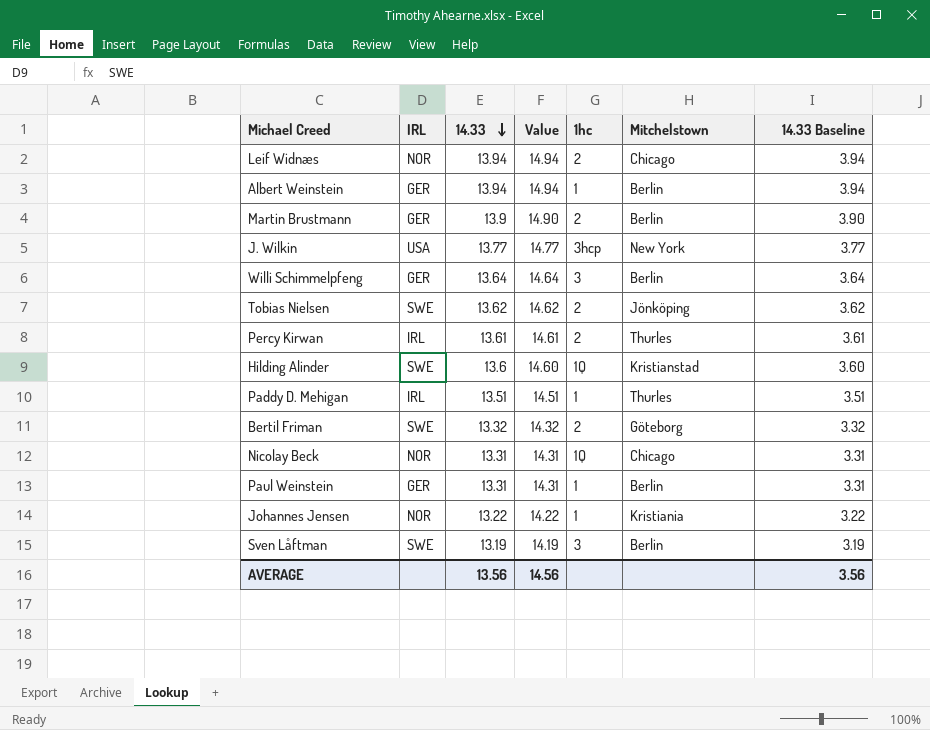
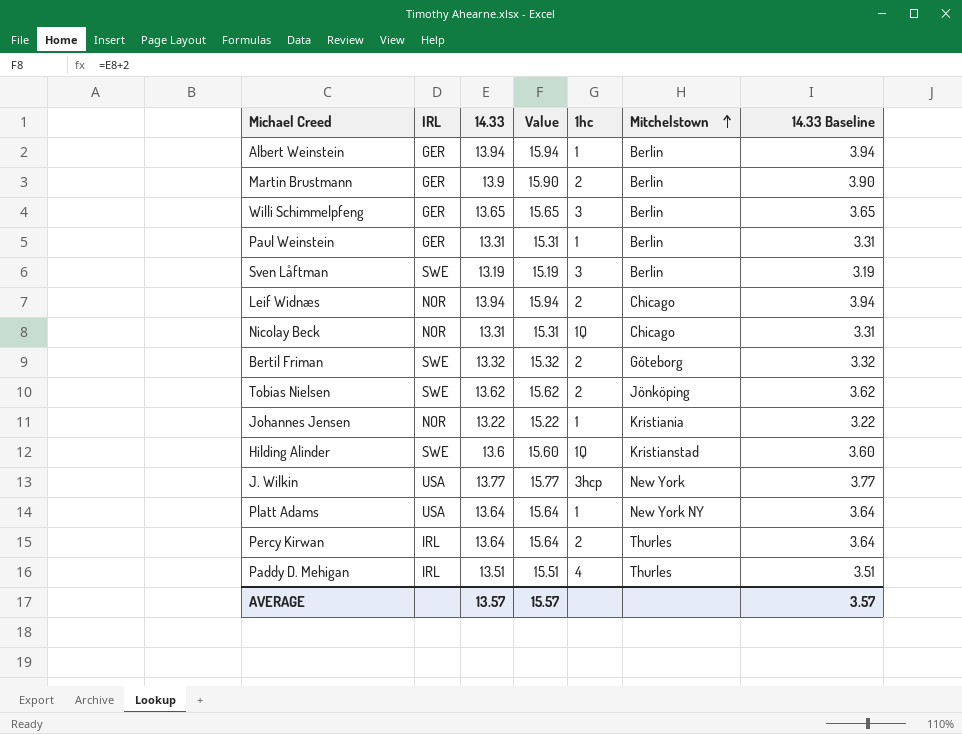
row order: 14.33 descending -> Mitchelstown ascending
column Value | formula: [14.33] + 1 -> [14.33] + 2
Willi Schimmelpfeng | 14.33: 13.64 -> 13.65
Willi Schimmelpfeng | 14.33 Baseline: 3.64 -> 3.65
row Platt Adams: none -> USA | 13.64 | 15.64 | 1 | New York NY | 3.64
Percy Kirwan | 14.33: 13.61 -> 13.64
Percy Kirwan | 14.33 Baseline: 3.61 -> 3.64
Paddy D. Mehigan | 1hc: 1 -> 4
AVERAGE | 14.33: 13.56 -> 13.57
AVERAGE | Value: 14.56 -> 15.57
AVERAGE | 14.33 Baseline: 3.56 -> 3.57

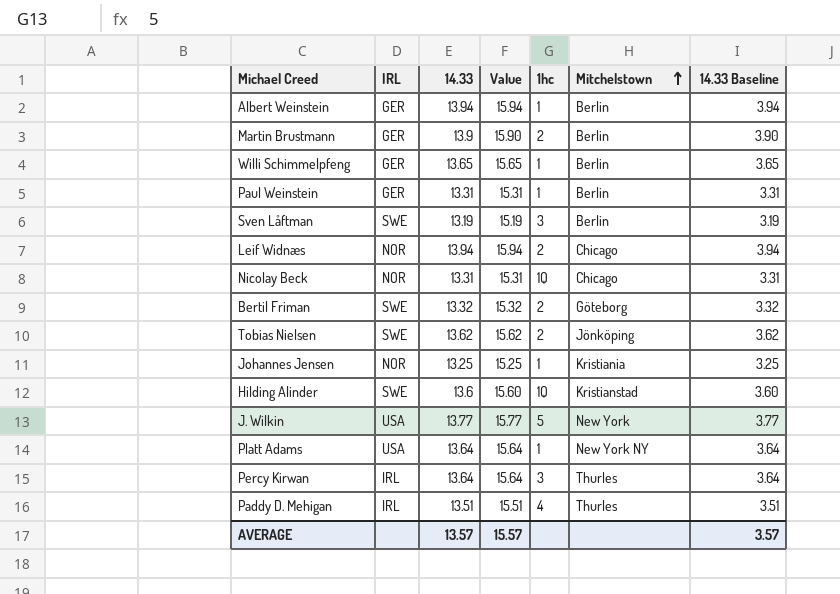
Willi Schimmelpfeng | 1hc: 3 -> 1
Johannes Jensen | 14.33: 13.22 -> 13.25
Johannes Jensen | Value: 15.22 -> 15.25
Johannes Jensen | 14.33 Baseline: 3.22 -> 3.25
J. Wilkin | 1hc: 3hcp -> 5
Percy Kirwan | 1hc: 2 -> 3

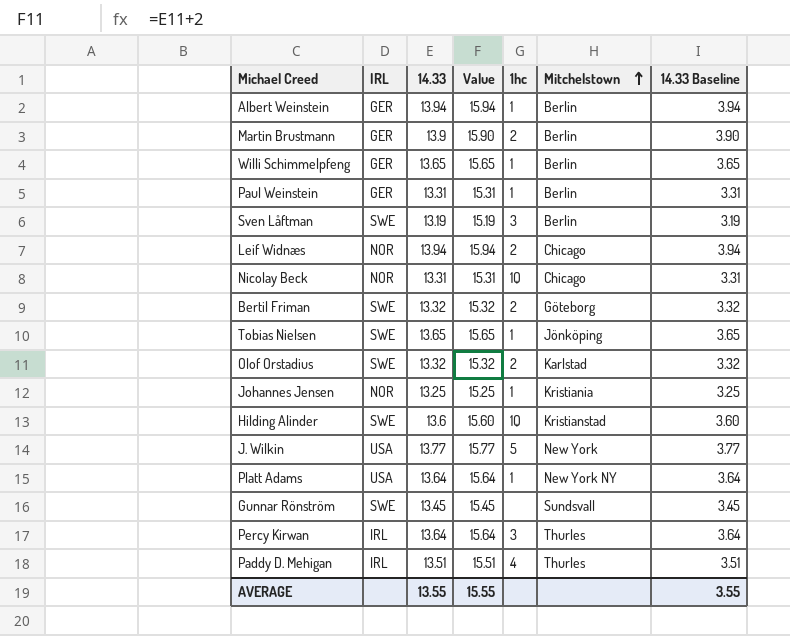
Tobias Nielsen | 14.33: 13.62 -> 13.65
Tobias Nielsen | Value: 15.62 -> 15.65
Tobias Nielsen | 1hc: 2 -> 1
Tobias Nielsen | 14.33 Baseline: 3.62 -> 3.65
row Olof Orstadius: none -> SWE | 13.32 | 15.32 | 2 | Karlstad | 3.32
row Gunnar Rönström: none -> SWE | 13.45 | 15.45 | none | Sundsvall | 3.45
AVERAGE | 14.33: 13.57 -> 13.55
AVERAGE | Value: 15.57 -> 15.55
AVERAGE | 14.33 Baseline: 3.57 -> 3.55

